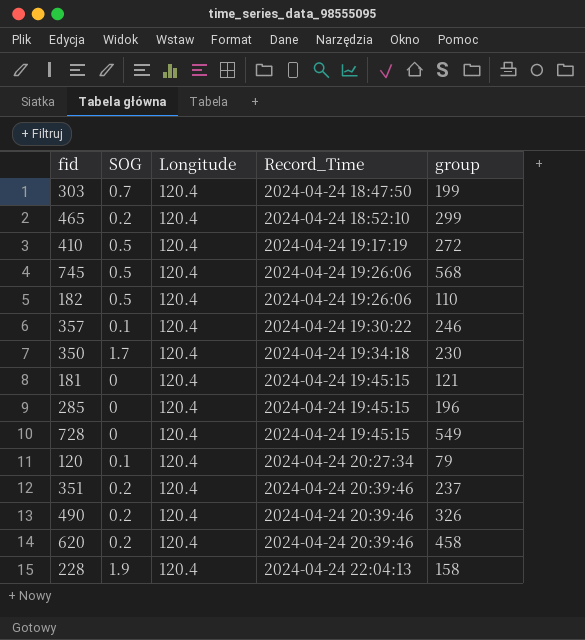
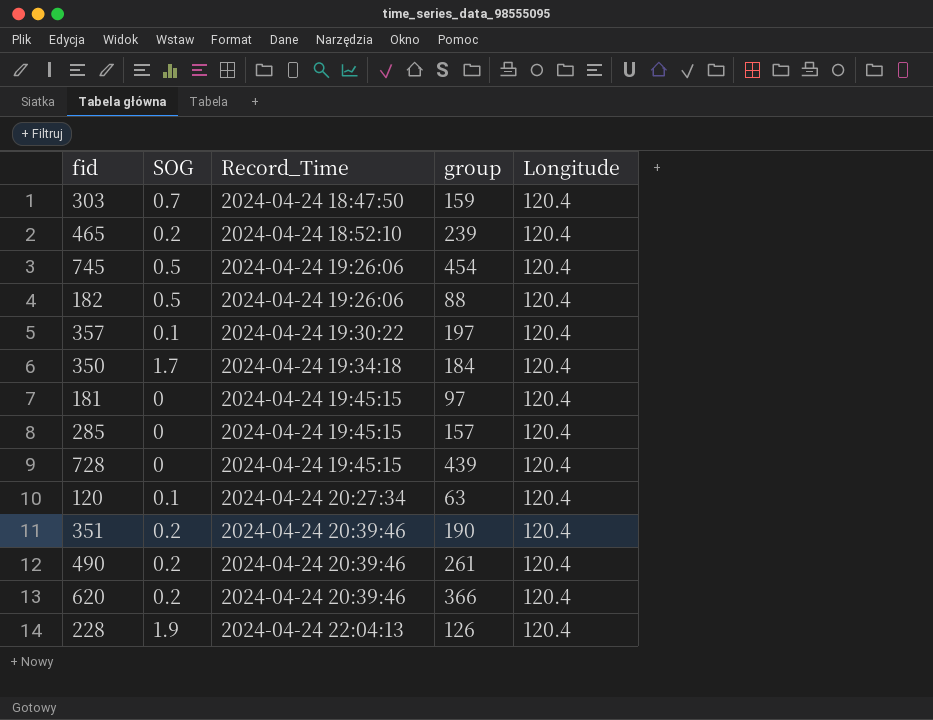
column Longitude | position: 3 -> 5
row 410: 0.5 | 120.4 | 2024-04-24 19:17:19 | 272 -> none
303 | group: 199 -> 159
465 | group: 299 -> 239
745 | group: 568 -> 454
182 | group: 110 -> 88
357 | group: 246 -> 197
350 | group: 230 -> 184
181 | group: 121 -> 97
285 | group: 196 -> 157
728 | group: 549 -> 439
120 | group: 79 -> 63
351 | group: 237 -> 190
490 | group: 326 -> 261
620 | group: 458 -> 366
228 | group: 158 -> 126

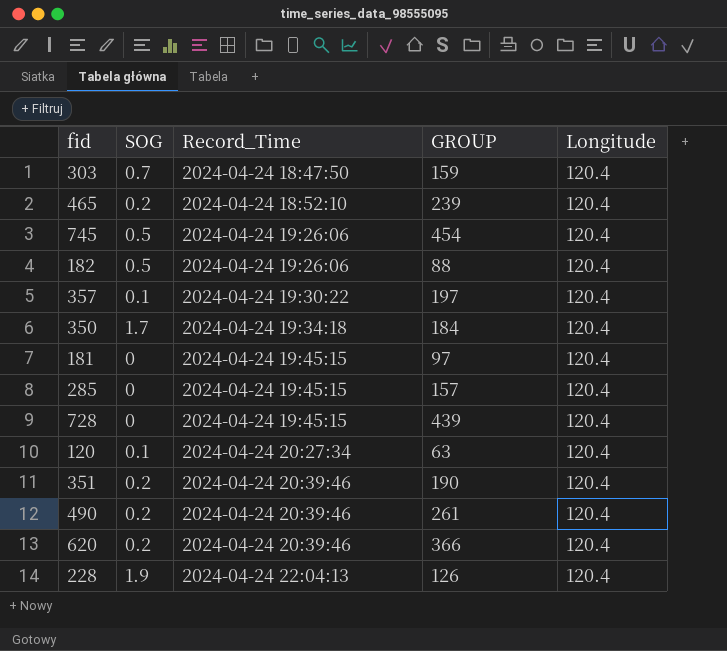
column name: group -> GROUP

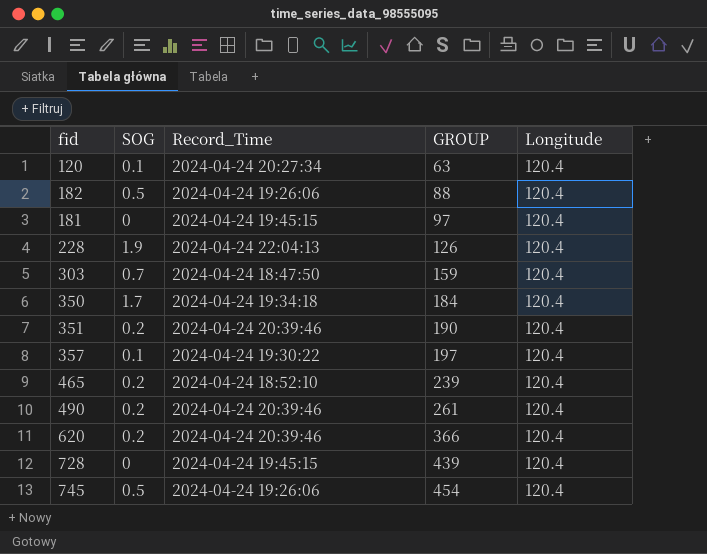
row order: Record_Time ascending -> GROUP ascending
row 285: 0 | 2024-04-24 19:45:15 | 157 | 120.4 -> none

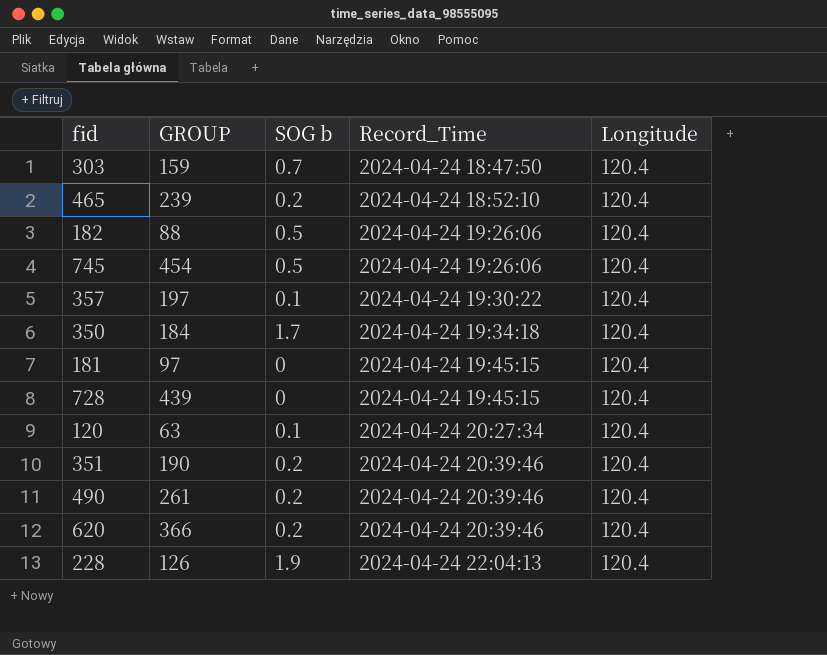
row order: GROUP ascending -> Record_Time ascending
column GROUP | position: 4 -> 2
column name: SOG -> SOG b

